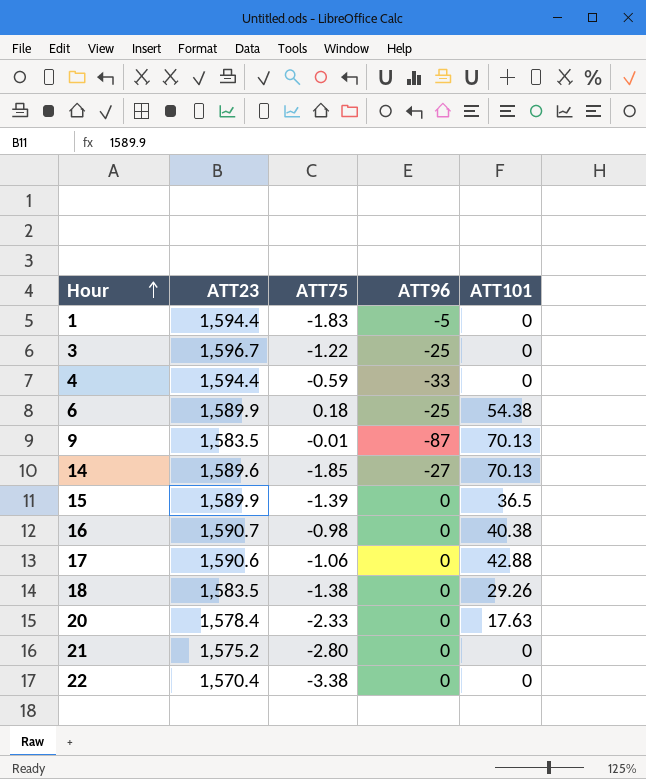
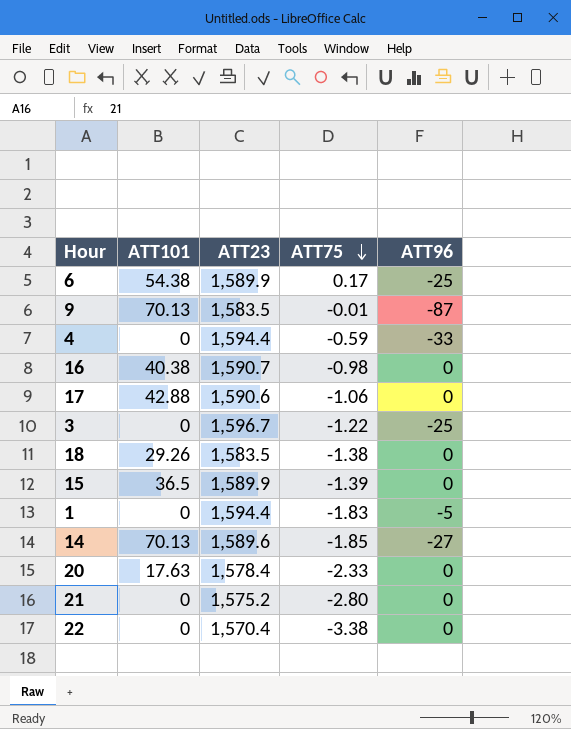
row order: Hour ascending -> ATT75 descending
column ATT101 | position: 5 -> 2
6 | ATT75: 0.18 -> 0.17

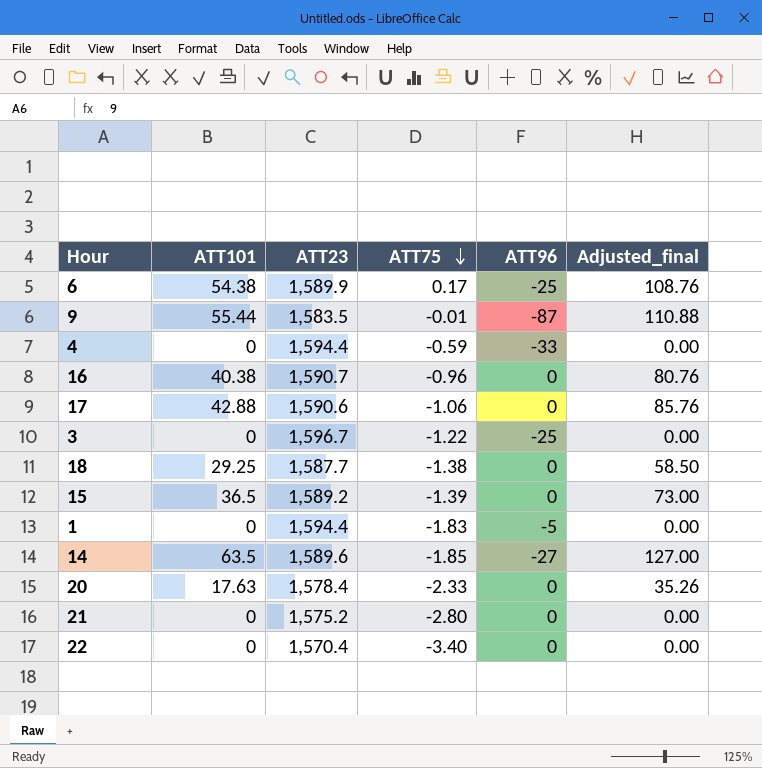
column Adjusted_final | formula: none -> [ATT101] * 2
9 | ATT101: 70.13 -> 55.44
16 | ATT75: -0.98 -> -0.96
18 | ATT101: 29.26 -> 29.25
18 | ATT23: 1,583.5 -> 1,587.7
15 | ATT23: 1,589.9 -> 1,589.2
14 | ATT101: 70.13 -> 63.5
22 | ATT75: -3.38 -> -3.40

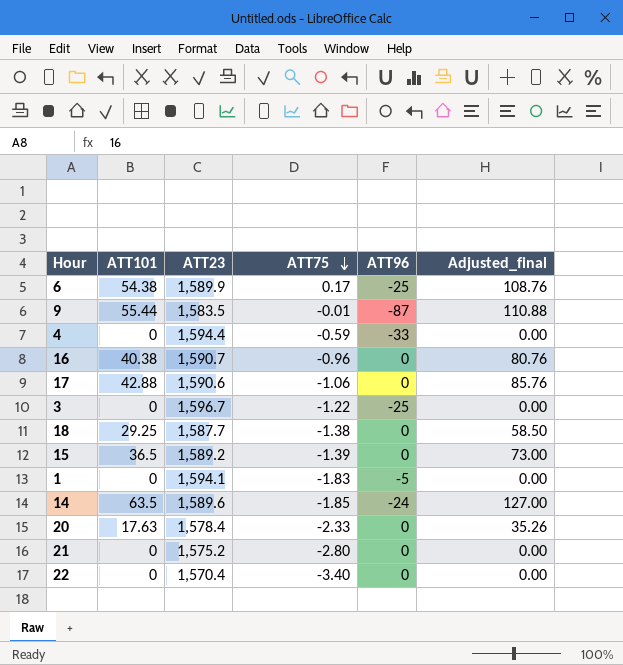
1 | ATT23: 1,594.4 -> 1,594.1
14 | ATT96: -27 -> -24

